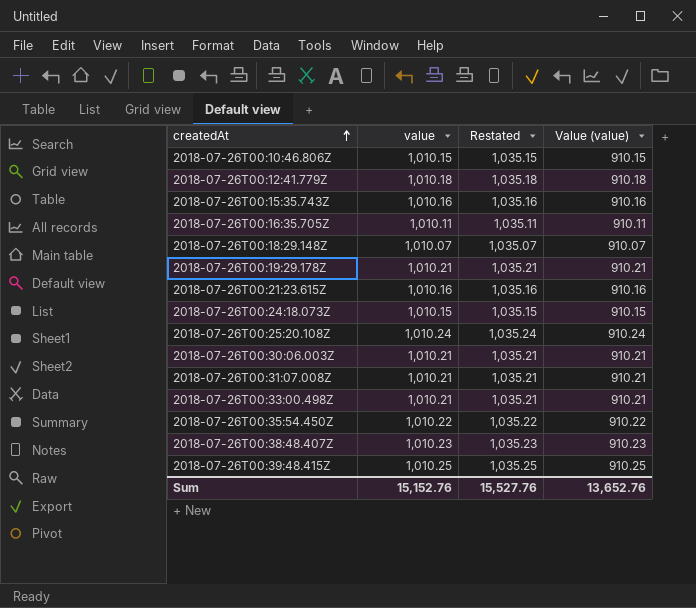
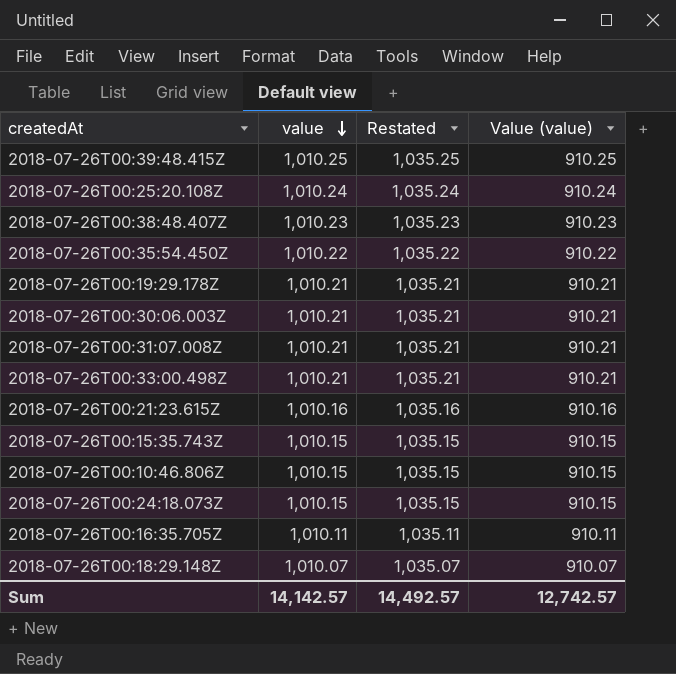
row order: createdAt ascending -> value descending
row 2018-07-26T00:12:41.779Z: 1,010.18 | 1,035.18 | 910.18 -> none
2018-07-26T00:15:35.743Z | value: 1,010.16 -> 1,010.15
2018-07-26T00:15:35.743Z | Restated: 1,035.16 -> 1,035.15
2018-07-26T00:15:35.743Z | Value (value): 910.16 -> 910.15
Sum | value: 15,152.76 -> 14,142.57
Sum | Restated: 15,527.76 -> 14,492.57
Sum | Value (value): 13,652.76 -> 12,742.57

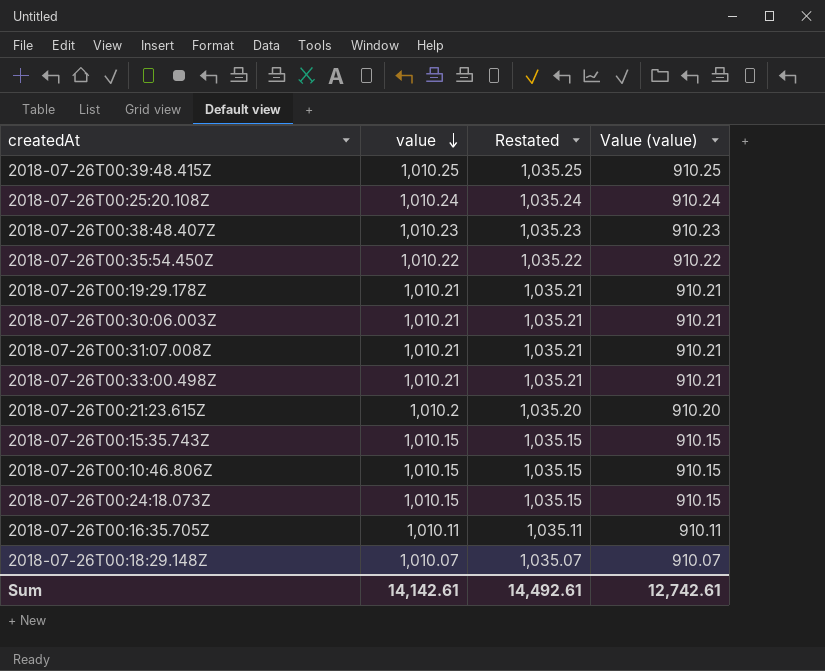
2018-07-26T00:21:23.615Z | value: 1,010.16 -> 1,010.2
2018-07-26T00:21:23.615Z | Restated: 1,035.16 -> 1,035.20
2018-07-26T00:21:23.615Z | Value (value): 910.16 -> 910.20
Sum | value: 14,142.57 -> 14,142.61
Sum | Restated: 14,492.57 -> 14,492.61
Sum | Value (value): 12,742.57 -> 12,742.61

